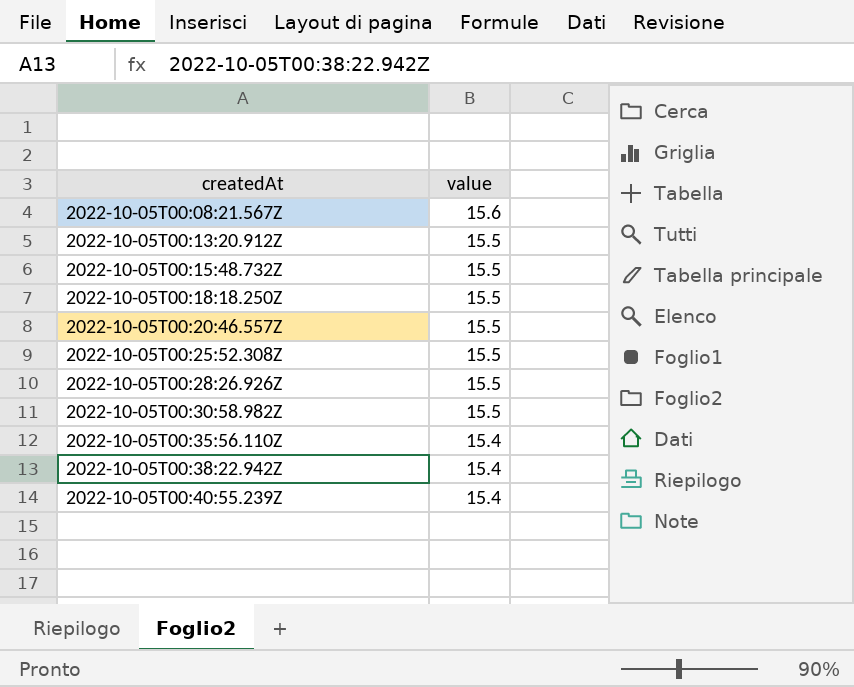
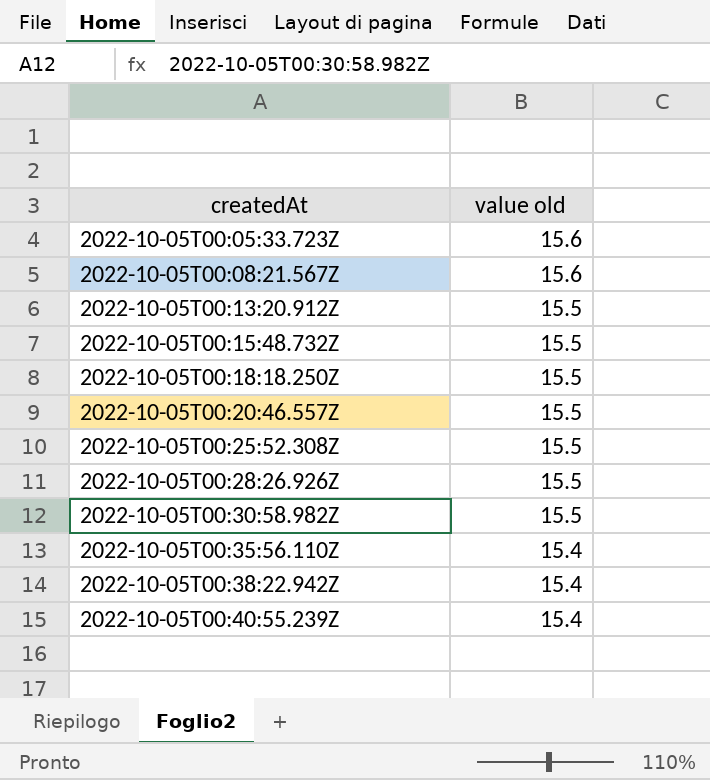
column name: value -> value old
row 2022-10-05T00:05:33.723Z: none -> 15.6

